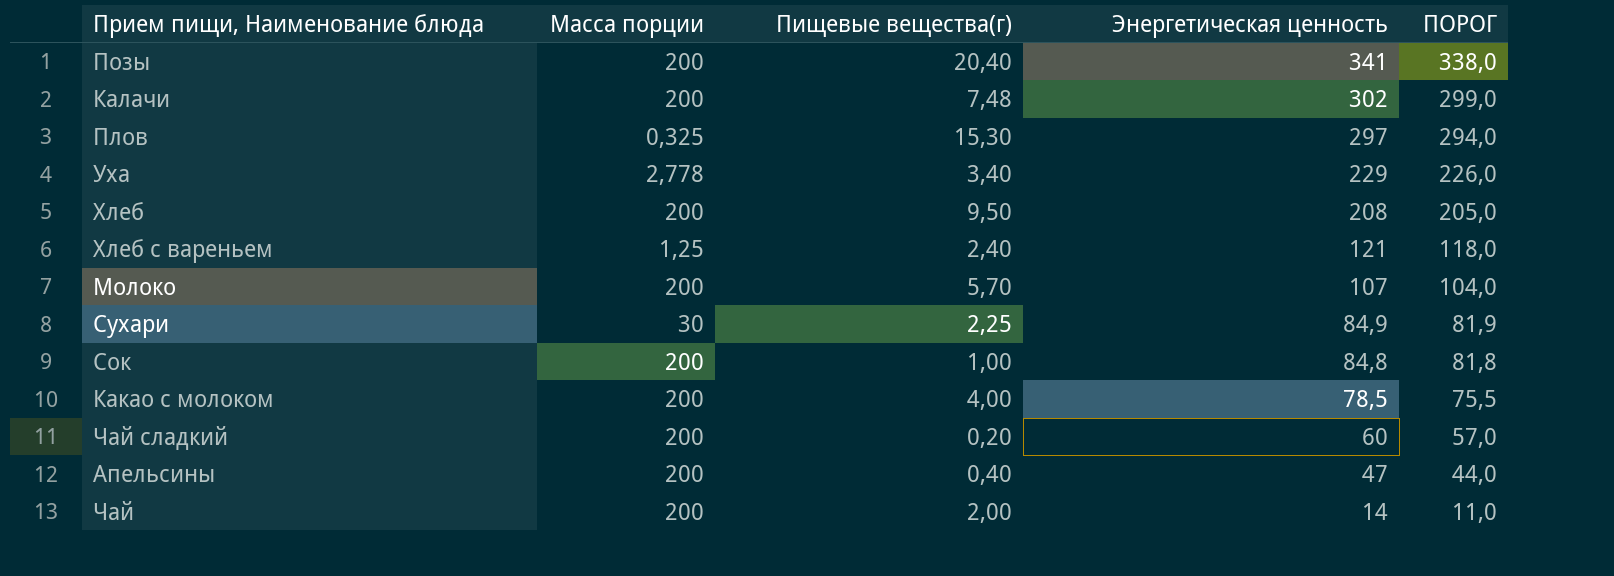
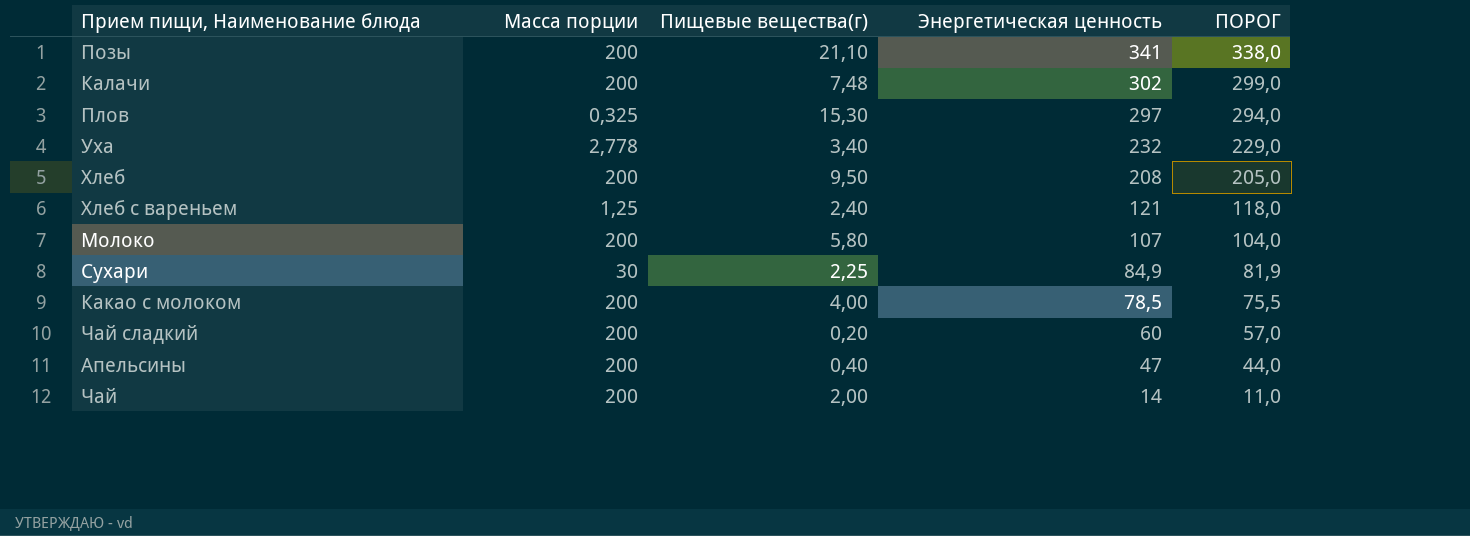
row Сок: 200 | 1,00 | 84,8 | 81,8 -> none
Позы | Пищевые вещества(г): 20,40 -> 21,10
Уха | Энергетическая ценность: 229 -> 232
Уха | ПОРОГ: 226,0 -> 229,0
Молоко | Пищевые вещества(г): 5,70 -> 5,80

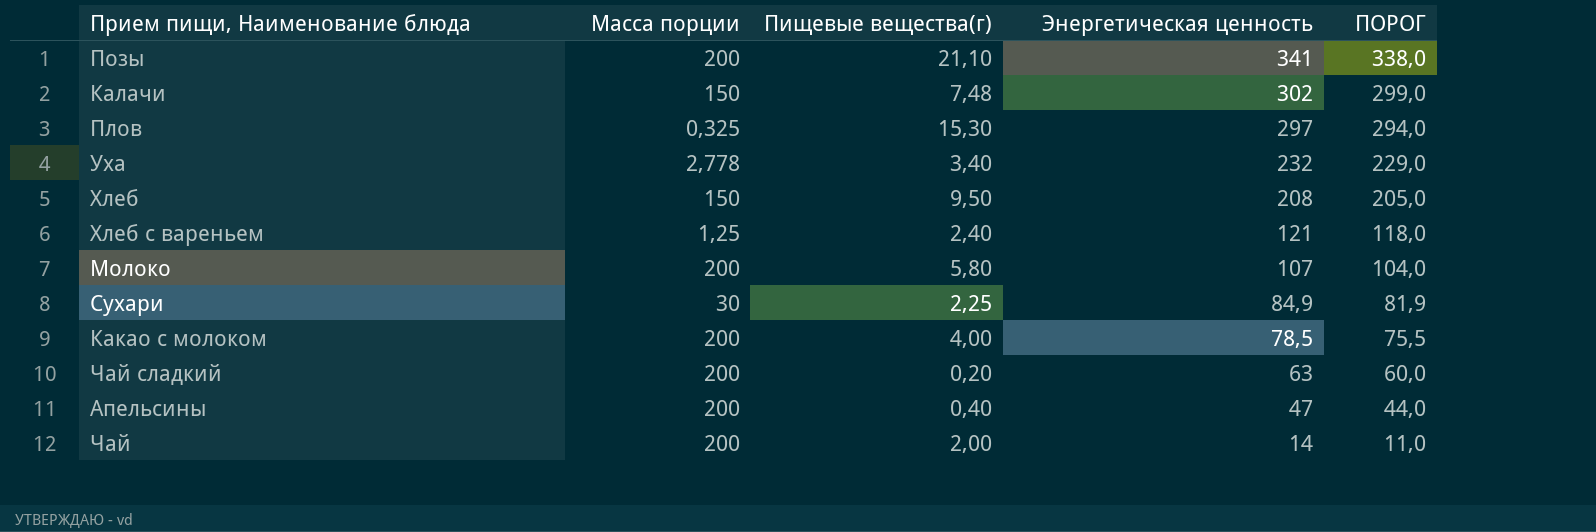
Калачи | Масса порции: 200 -> 150
Хлеб | Масса порции: 200 -> 150
Чай сладкий | Энергетическая ценность: 60 -> 63
Чай сладкий | ПОРОГ: 57,0 -> 60,0

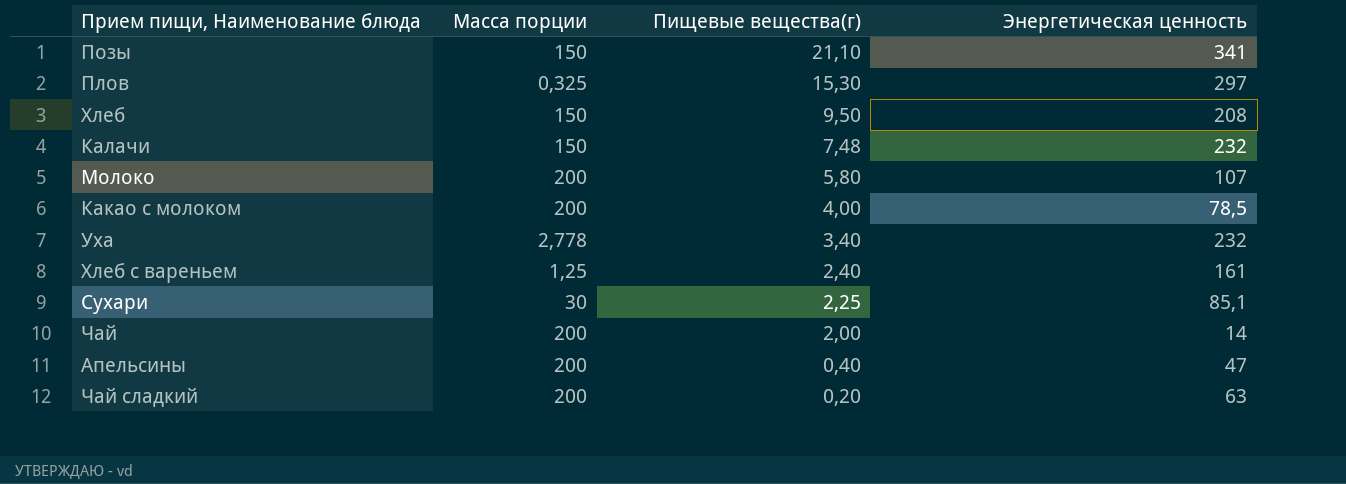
row order: Энергетическая ценность descending -> Пищевые вещества(г) descending
column ПОРОГ | formula: [Энергетическая ценность] - 3 -> none
Позы | Масса порции: 200 -> 150
Калачи | Энергетическая ценность: 302 -> 232
Хлеб с вареньем | Энергетическая ценность: 121 -> 161
Сухари | Энергетическая ценность: 84,9 -> 85,1

